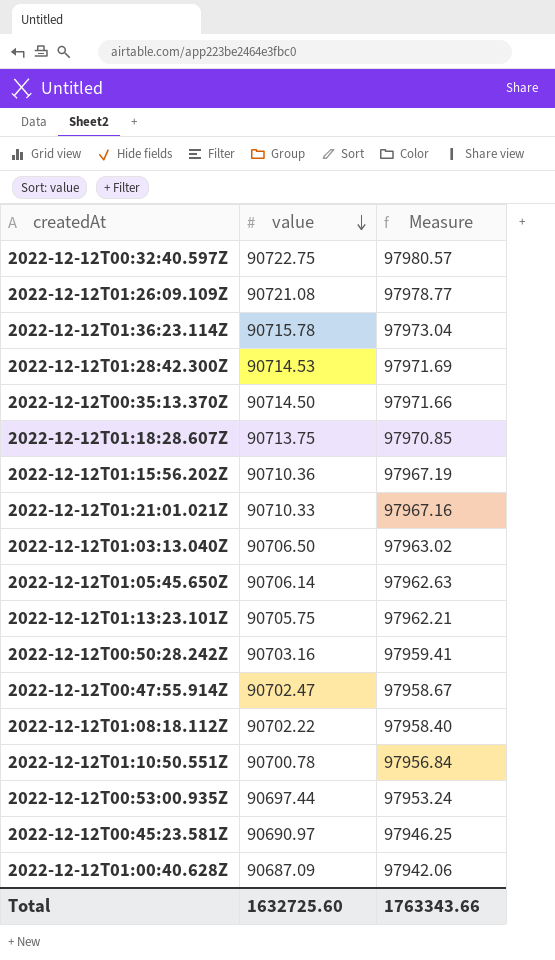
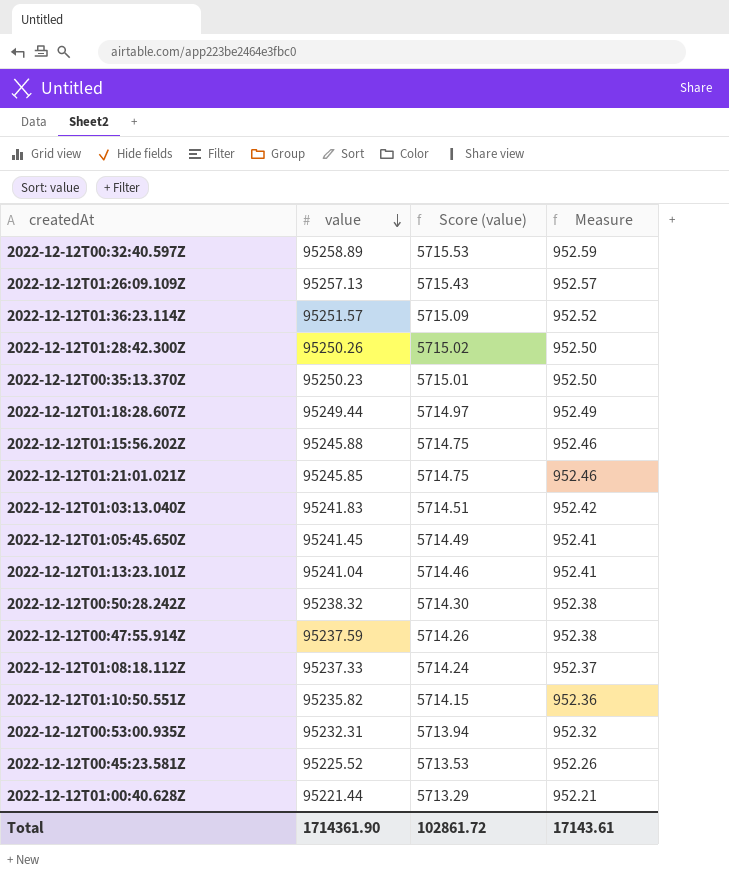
column Score (value) | formula: none -> [value] * 0.06
column Measure | formula: [value] * 1.08 -> [value] * 0.01
2022-12-12T00:32:40.597Z | value: 90722.75 -> 95258.89
2022-12-12T01:26:09.109Z | value: 90721.08 -> 95257.13
2022-12-12T01:36:23.114Z | value: 90715.78 -> 95251.57
2022-12-12T01:28:42.300Z | value: 90714.53 -> 95250.26
2022-12-12T00:35:13.370Z | value: 90714.50 -> 95250.23
2022-12-12T01:18:28.607Z | value: 90713.75 -> 95249.44
2022-12-12T01:15:56.202Z | value: 90710.36 -> 95245.88
2022-12-12T01:21:01.021Z | value: 90710.33 -> 95245.85
2022-12-12T01:03:13.040Z | value: 90706.50 -> 95241.83
2022-12-12T01:05:45.650Z | value: 90706.14 -> 95241.45
2022-12-12T01:13:23.101Z | value: 90705.75 -> 95241.04
2022-12-12T00:50:28.242Z | value: 90703.16 -> 95238.32
2022-12-12T00:47:55.914Z | value: 90702.47 -> 95237.59
2022-12-12T01:08:18.112Z | value: 90702.22 -> 95237.33
2022-12-12T01:10:50.551Z | value: 90700.78 -> 95235.82
2022-12-12T00:53:00.935Z | value: 90697.44 -> 95232.31
2022-12-12T00:45:23.581Z | value: 90690.97 -> 95225.52
2022-12-12T01:00:40.628Z | value: 90687.09 -> 95221.44
Total | value: 1632725.60 -> 1714361.90
Total | Measure: 1763343.66 -> 17143.61

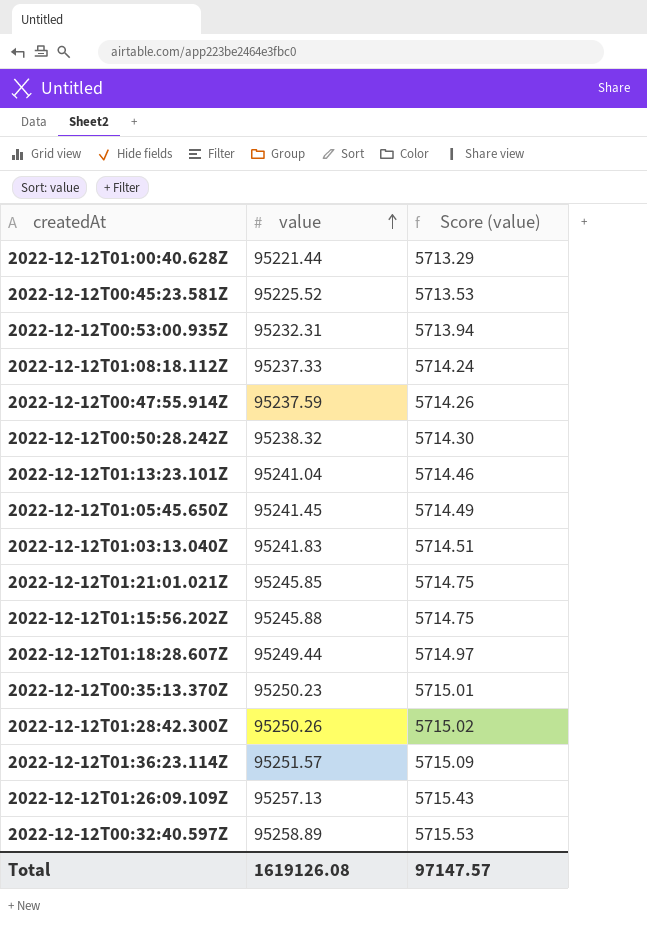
row order: value descending -> value ascending
column Measure | formula: [value] * 0.01 -> none
row 2022-12-12T01:10:50.551Z: 95235.82 | 5714.15 | 952.36 -> none
Total | value: 1714361.90 -> 1619126.08
Total | Score (value): 102861.72 -> 97147.57

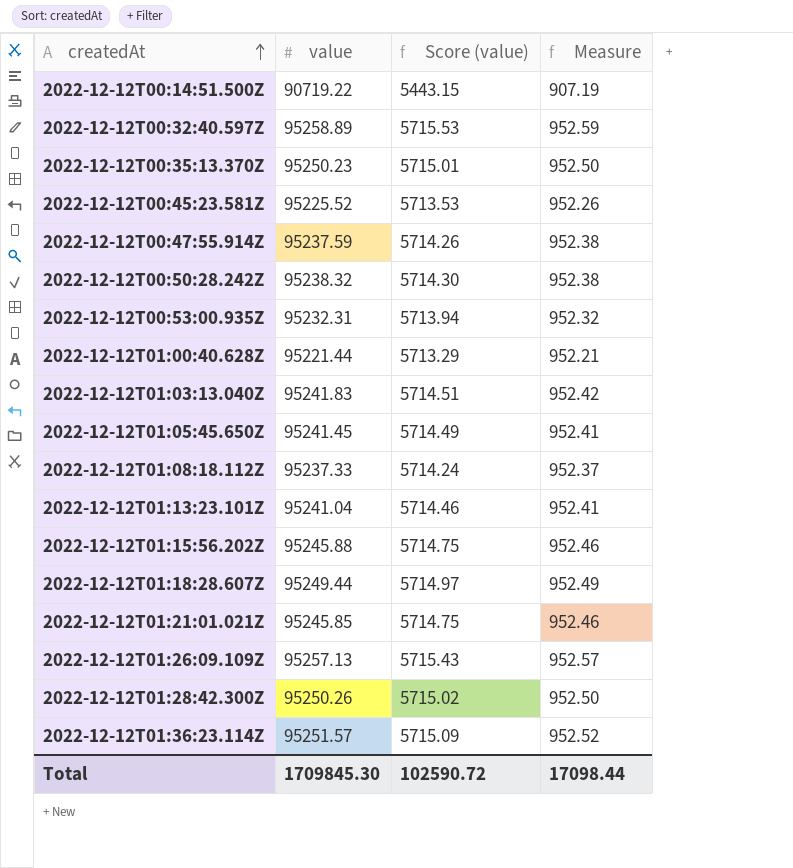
row order: value ascending -> createdAt ascending
column Measure | formula: none -> [value] * 0.01
row 2022-12-12T00:14:51.500Z: none -> 90719.22 | 5443.15 | 907.19
Total | value: 1619126.08 -> 1709845.30
Total | Score (value): 97147.57 -> 102590.72

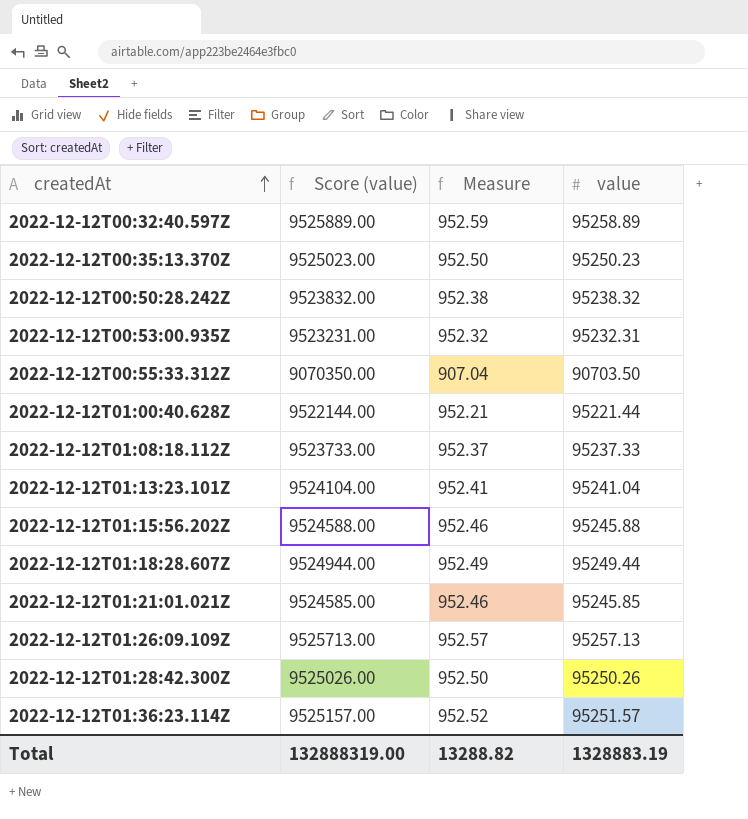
column Score (value) | formula: [value] * 0.06 -> [value] * 100
column value | position: 2 -> 4
row 2022-12-12T00:14:51.500Z: 90719.22 | 5443.15 | 907.19 -> none
row 2022-12-12T00:45:23.581Z: 95225.52 | 5713.53 | 952.26 -> none
row 2022-12-12T00:47:55.914Z: 95237.59 | 5714.26 | 952.38 -> none
row 2022-12-12T01:03:13.040Z: 95241.83 | 5714.51 | 952.42 -> none
row 2022-12-12T01:05:45.650Z: 95241.45 | 5714.49 | 952.41 -> none
row 2022-12-12T00:55:33.312Z: none -> 9070350.00 | 907.04 | 90703.50
Total | Score (value): 102590.72 -> 132888319.00
Total | Measure: 17098.44 -> 13288.82
Total | value: 1709845.30 -> 1328883.19

